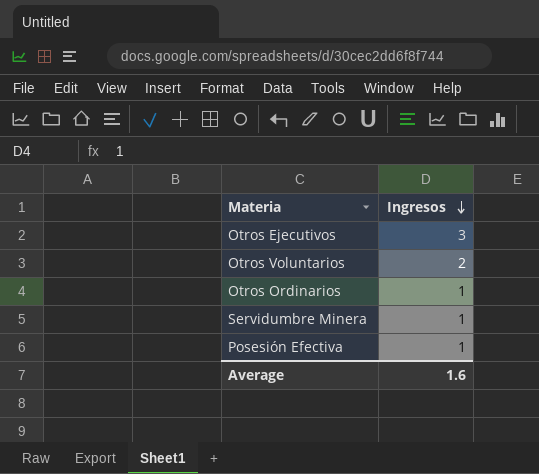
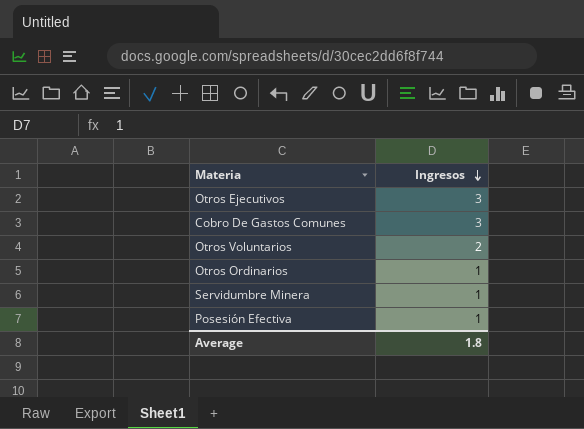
row Cobro De Gastos Comunes: none -> 3
Average | Ingresos: 1.6 -> 1.8

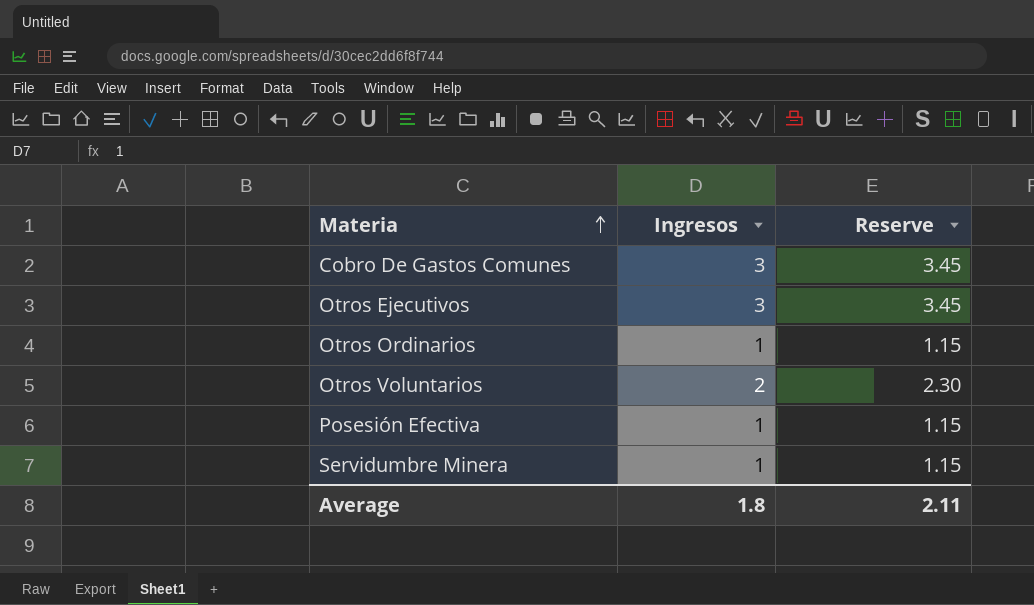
row order: Ingresos descending -> Materia ascending
column Reserve | formula: none -> [Ingresos] * 1.15

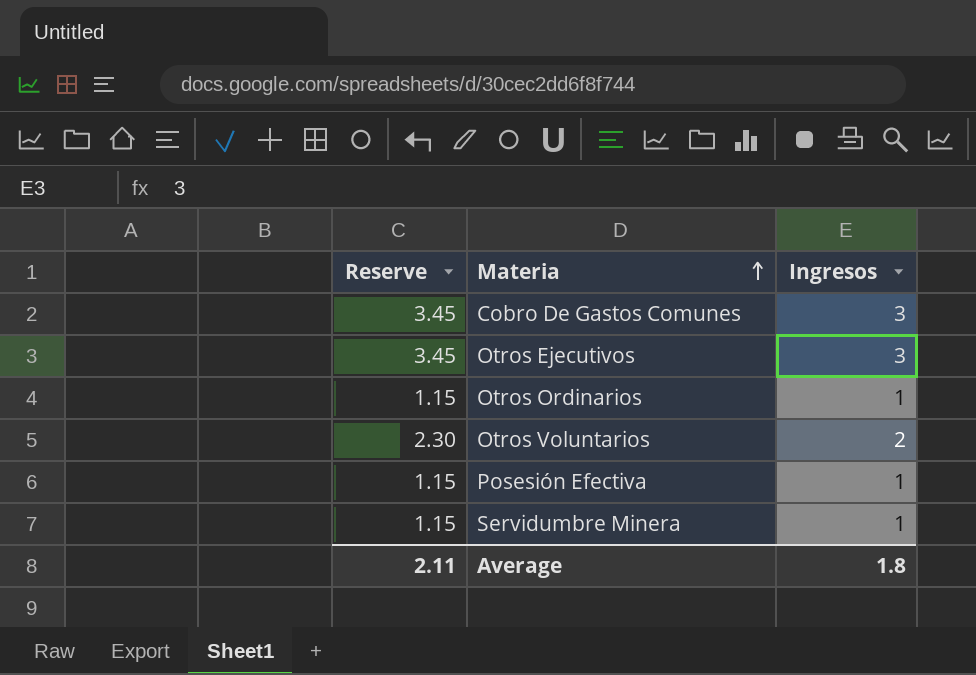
column Reserve | position: 3 -> 1

